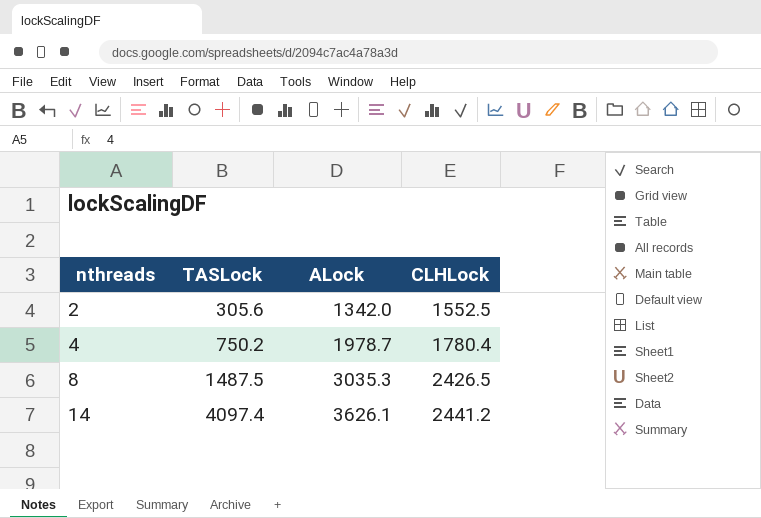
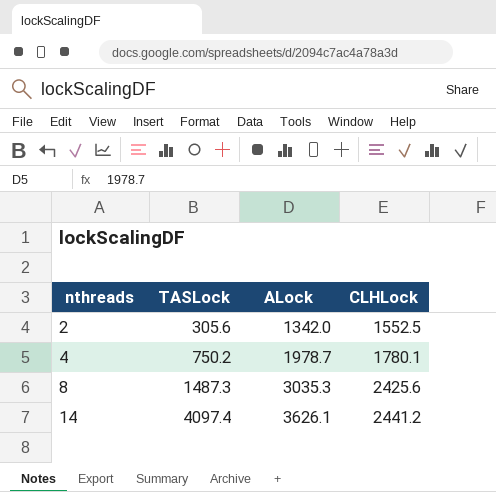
4 | CLHLock: 1780.4 -> 1780.1
8 | TASLock: 1487.5 -> 1487.3
8 | CLHLock: 2426.5 -> 2425.6

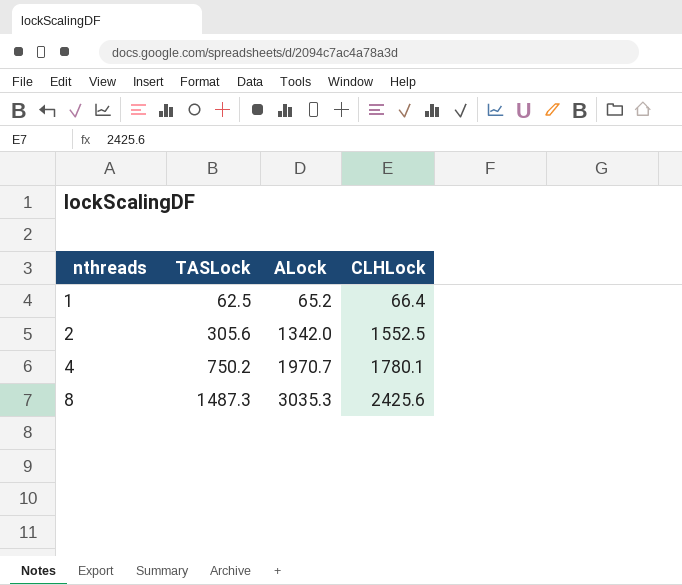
row 14: 4097.4 | 3626.1 | 2441.2 -> none
row 1: none -> 62.5 | 65.2 | 66.4
4 | ALock: 1978.7 -> 1970.7

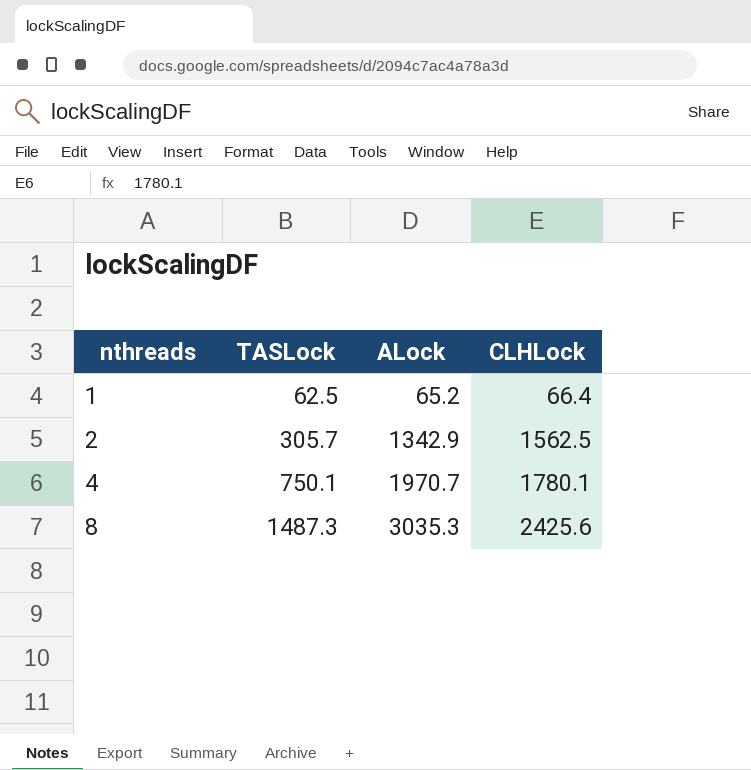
2 | TASLock: 305.6 -> 305.7
2 | ALock: 1342.0 -> 1342.9
2 | CLHLock: 1552.5 -> 1562.5
4 | TASLock: 750.2 -> 750.1

